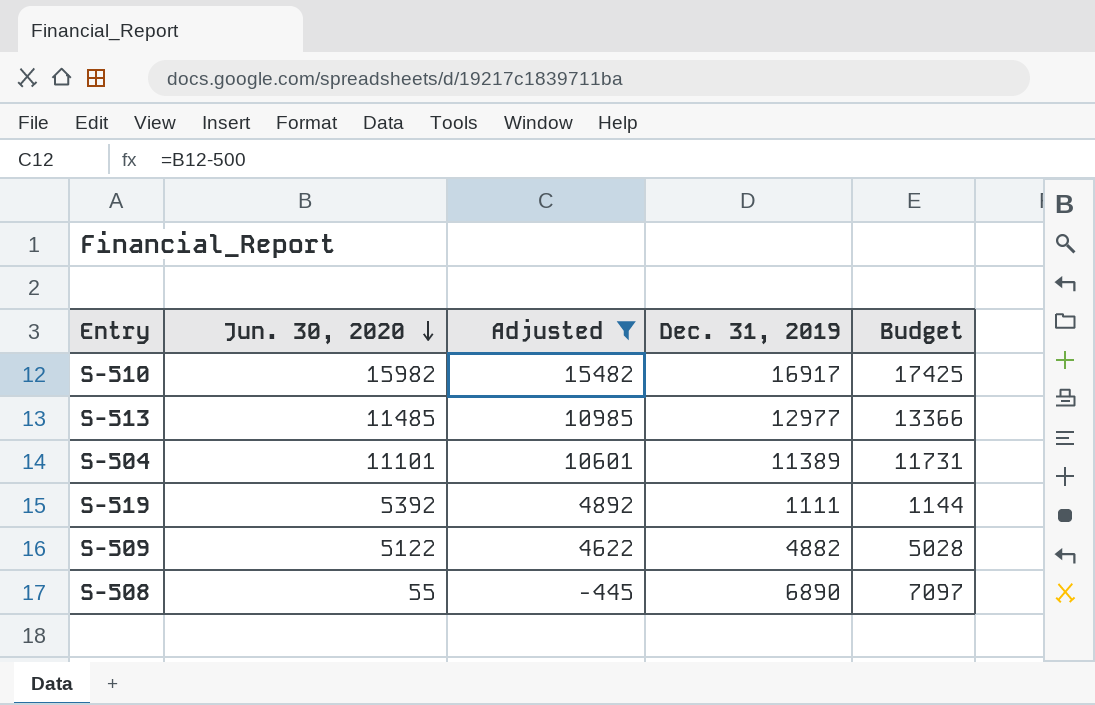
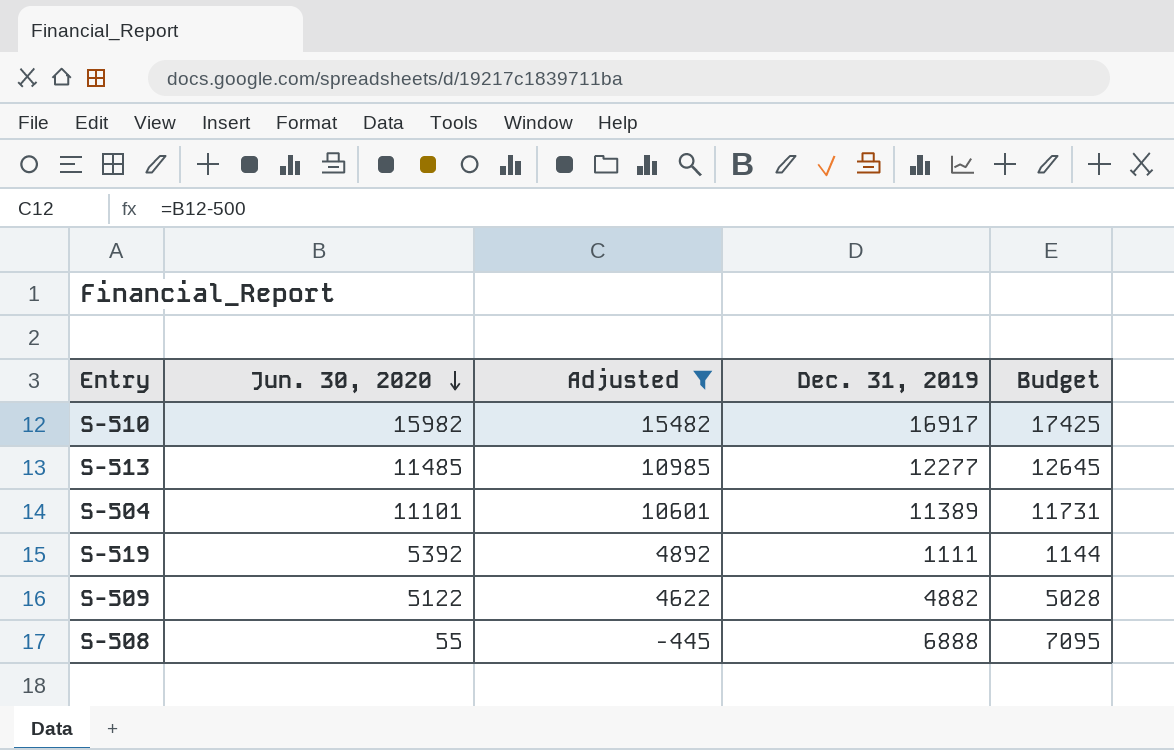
S-513 | Dec. 31, 2019: 12977 -> 12277
S-513 | Budget: 13366 -> 12645
S-508 | Dec. 31, 2019: 6890 -> 6888
S-508 | Budget: 7097 -> 7095

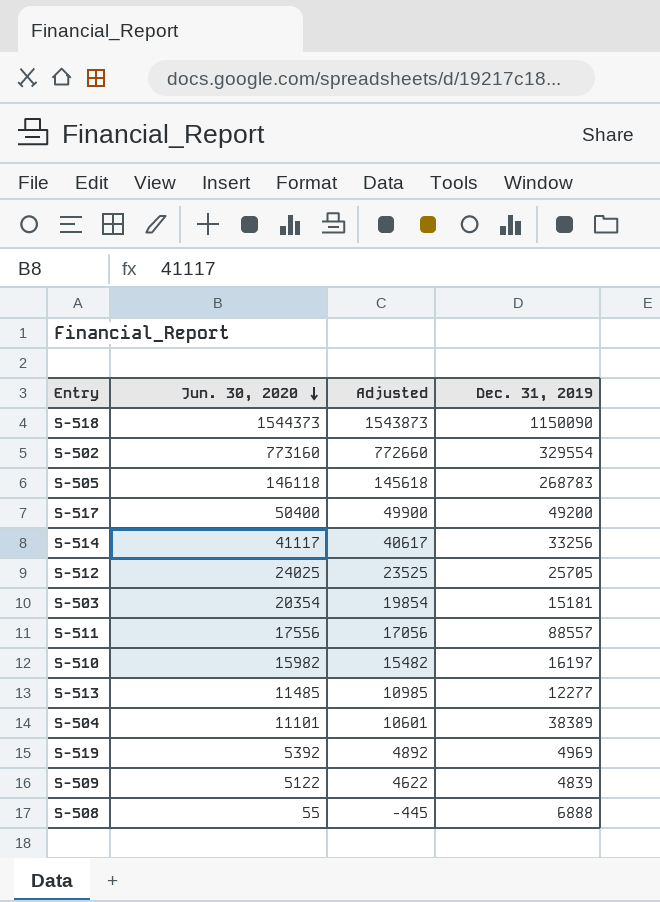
filter: Adjusted <= 15482 -> none
column Budget | formula: [Dec. 31, 2019] * 1.03 -> none
S-510 | Dec. 31, 2019: 16917 -> 16197
S-504 | Dec. 31, 2019: 11389 -> 38389
S-519 | Dec. 31, 2019: 1111 -> 4969
S-509 | Dec. 31, 2019: 4882 -> 4839

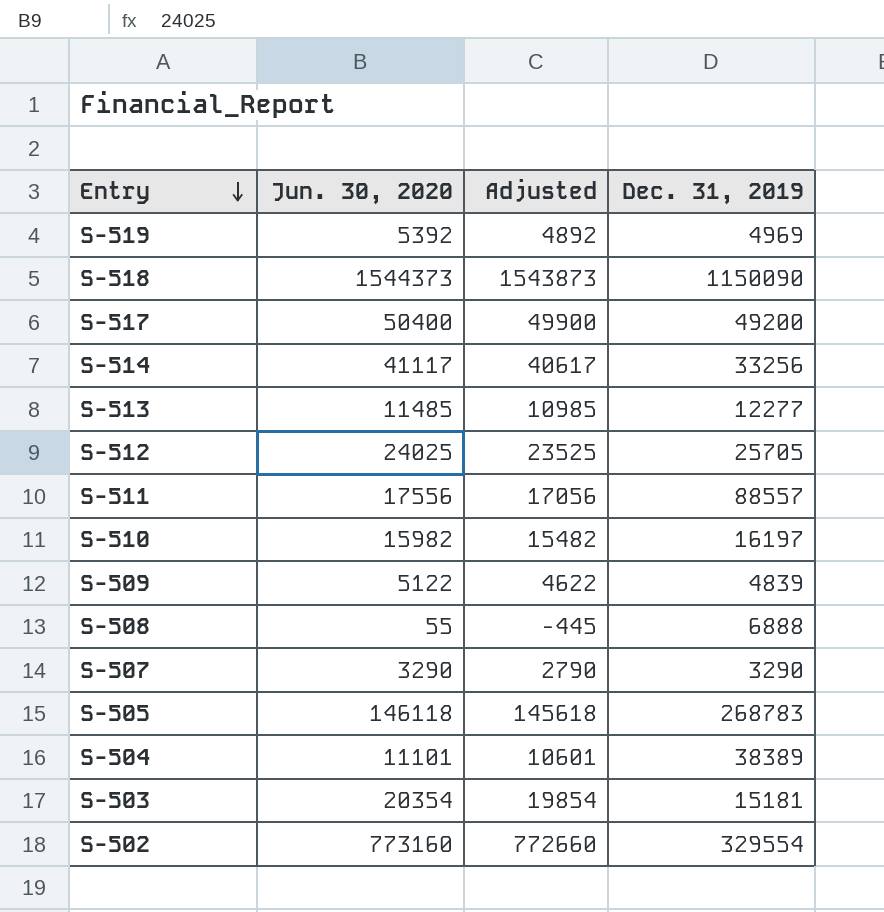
row order: Jun. 30, 2020 descending -> Entry descending
row S-507: none -> 3290 | 2790 | 3290

